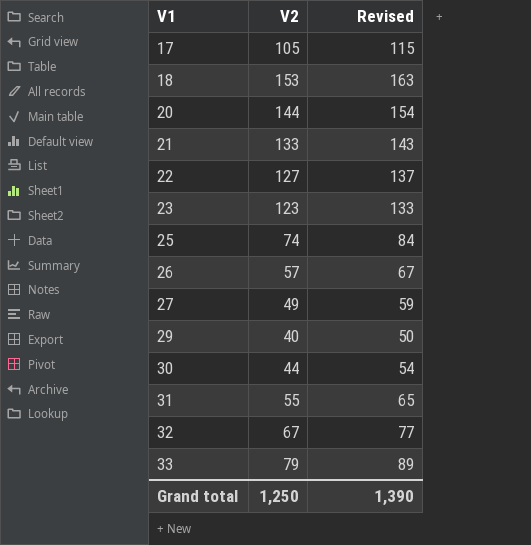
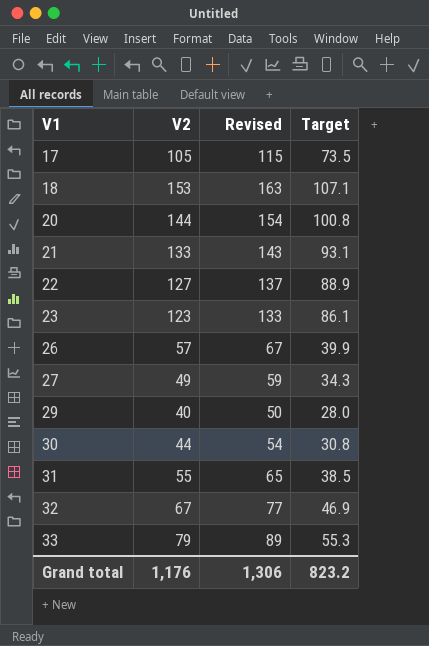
column Target | formula: none -> [V2] * 0.7
row 25: 74 | 84 -> none
Grand total | V2: 1,250 -> 1,176
Grand total | Revised: 1,390 -> 1,306

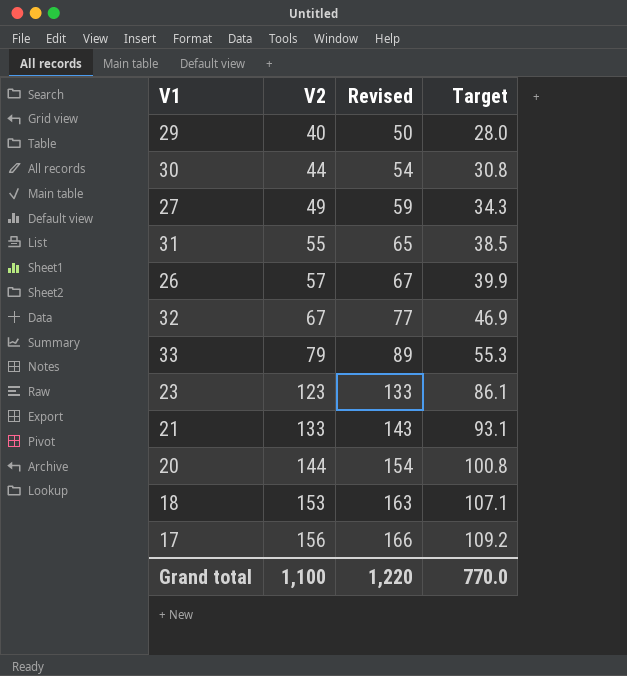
row order: V1 ascending -> V2 ascending
row 22: 127 | 137 | 88.9 -> none
17 | V2: 105 -> 156
17 | Revised: 115 -> 166
17 | Target: 73.5 -> 109.2
Grand total | V2: 1,176 -> 1,100
Grand total | Revised: 1,306 -> 1,220
Grand total | Target: 823.2 -> 770.0

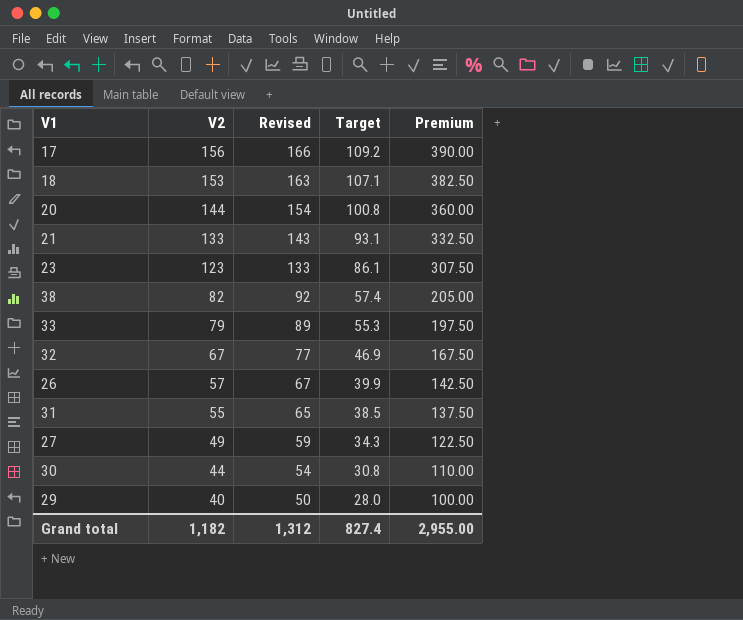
row order: V2 ascending -> V2 descending
column Premium | formula: none -> [V2] * 2.5
row 38: none -> 82 | 92 | 57.4 | 205.00
Grand total | V2: 1,100 -> 1,182
Grand total | Revised: 1,220 -> 1,312
Grand total | Target: 770.0 -> 827.4

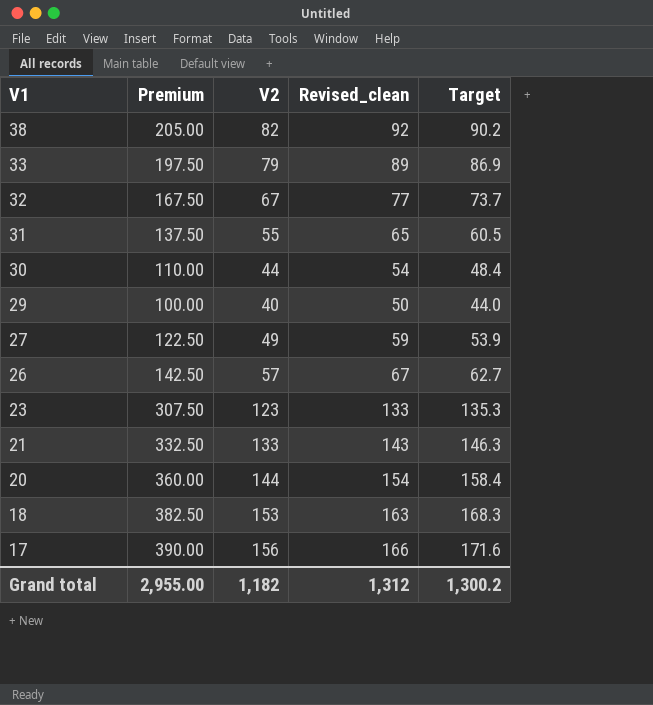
row order: V2 descending -> V1 descending
column Premium | position: 5 -> 2
column name: Revised -> Revised_clean
column Target | formula: [V2] * 0.7 -> [V2] * 1.1
Grand total | Target: 827.4 -> 1,300.2

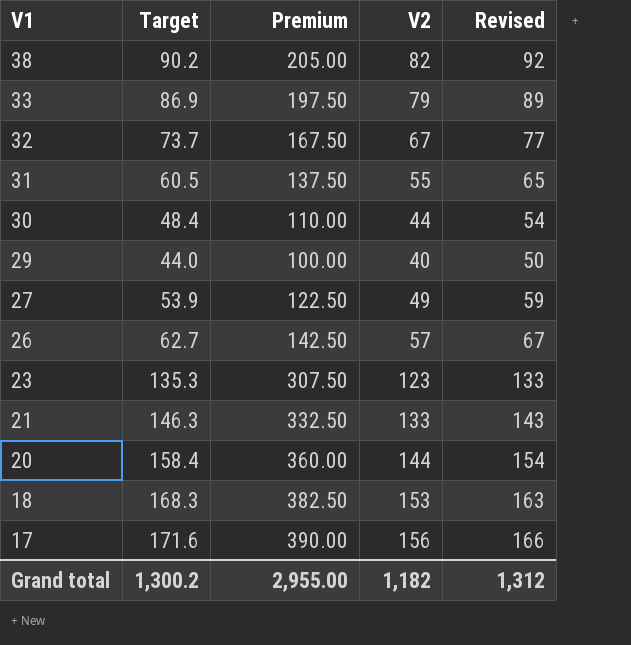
column Target | position: 5 -> 2
column name: Revised_clean -> Revised

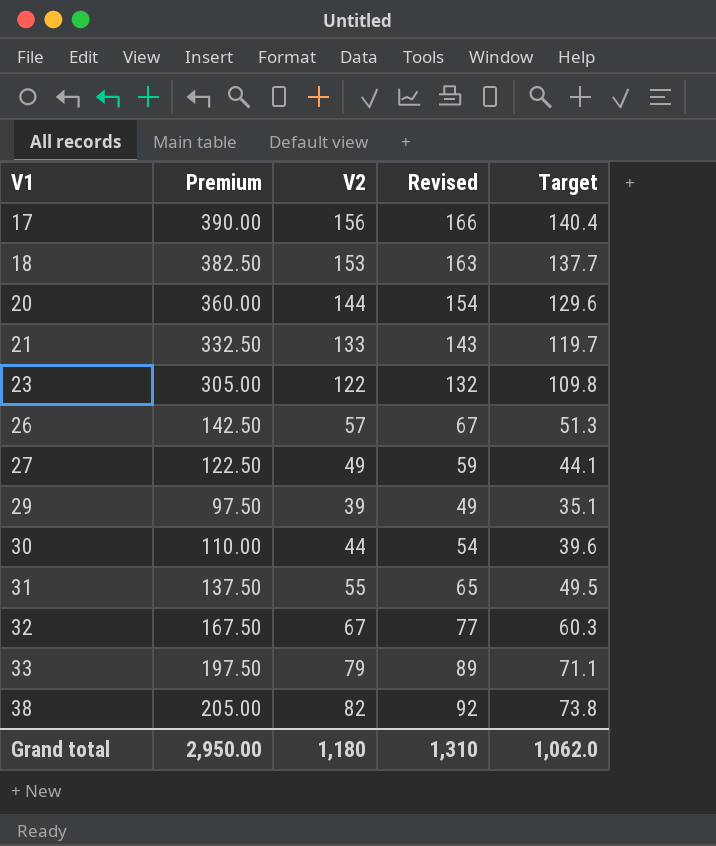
row order: V1 descending -> V1 ascending
column Target | formula: [V2] * 1.1 -> [V2] * 0.9
column Target | position: 2 -> 5
23 | Premium: 307.50 -> 305.00
23 | V2: 123 -> 122
23 | Revised: 133 -> 132
29 | Premium: 100.00 -> 97.50
29 | V2: 40 -> 39
29 | Revised: 50 -> 49
Grand total | Premium: 2,955.00 -> 2,950.00
Grand total | V2: 1,182 -> 1,180
Grand total | Revised: 1,312 -> 1,310
Grand total | Target: 1,300.2 -> 1,062.0

